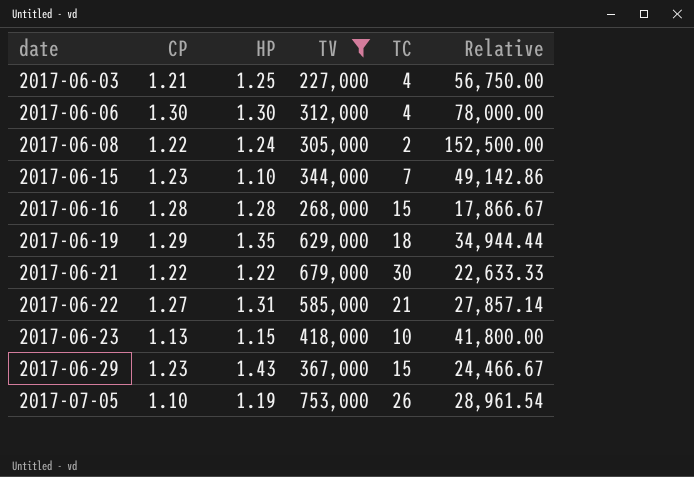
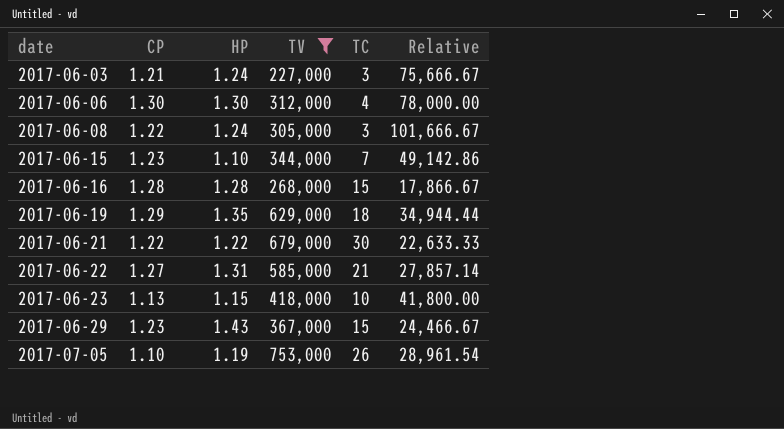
2017-06-03 | HP: 1.25 -> 1.24
2017-06-03 | TC: 4 -> 3
2017-06-03 | Relative: 56,750.00 -> 75,666.67
2017-06-08 | TC: 2 -> 3
2017-06-08 | Relative: 152,500.00 -> 101,666.67

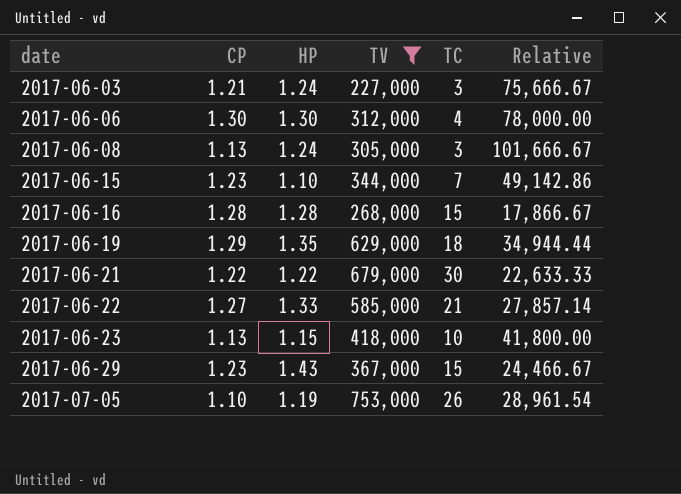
2017-06-08 | CP: 1.22 -> 1.13
2017-06-22 | HP: 1.31 -> 1.33

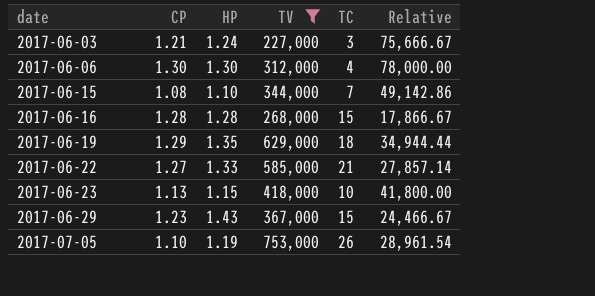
row 2017-06-08: 1.13 | 1.24 | 305,000 | 3 | 101,666.67 -> none
row 2017-06-21: 1.22 | 1.22 | 679,000 | 30 | 22,633.33 -> none
2017-06-15 | CP: 1.23 -> 1.08

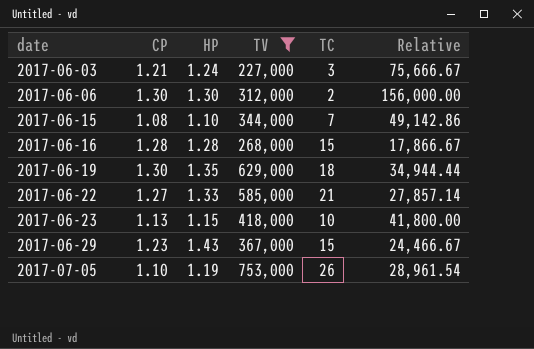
2017-06-06 | TC: 4 -> 2
2017-06-06 | Relative: 78,000.00 -> 156,000.00
2017-06-19 | CP: 1.29 -> 1.30

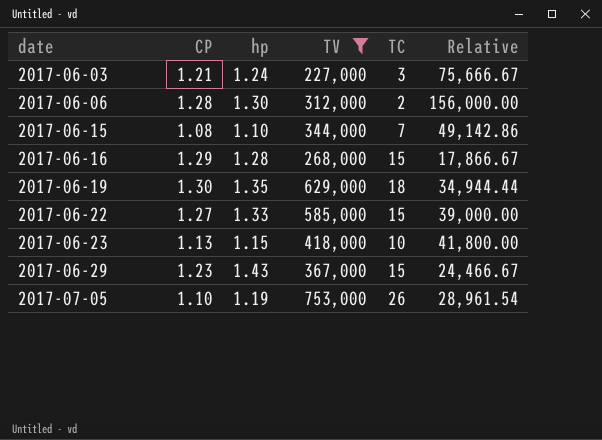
column name: HP -> hp
2017-06-06 | CP: 1.30 -> 1.28
2017-06-16 | CP: 1.28 -> 1.29
2017-06-22 | TC: 21 -> 15
2017-06-22 | Relative: 27,857.14 -> 39,000.00

